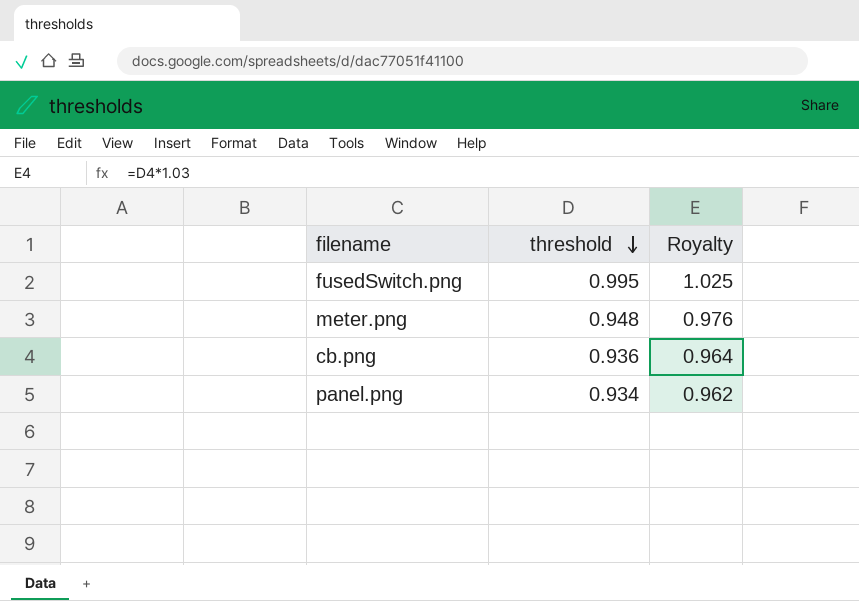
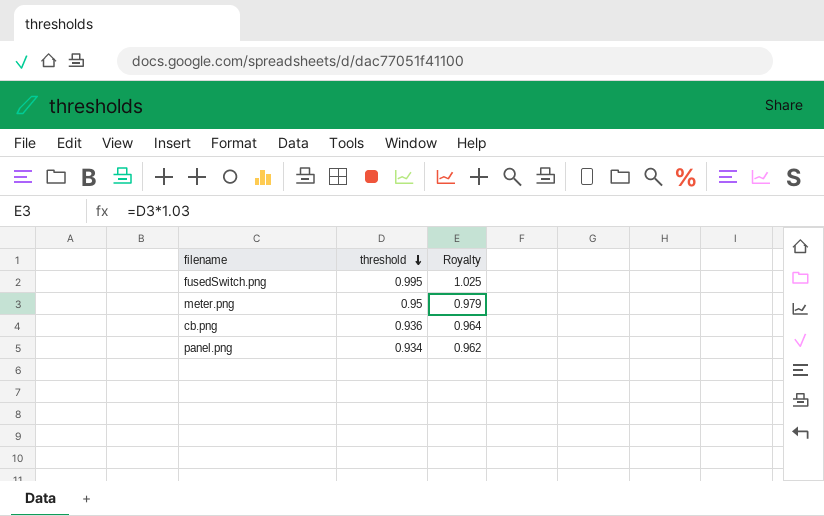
meter.png | threshold: 0.948 -> 0.95
meter.png | Royalty: 0.976 -> 0.979

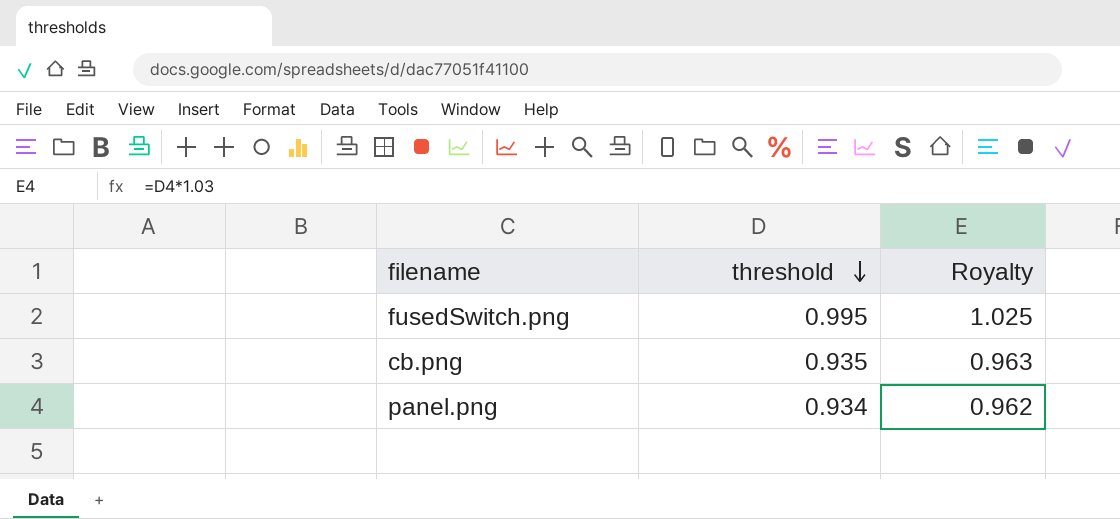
row meter.png: 0.95 | 0.979 -> none
cb.png | threshold: 0.936 -> 0.935
cb.png | Royalty: 0.964 -> 0.963

